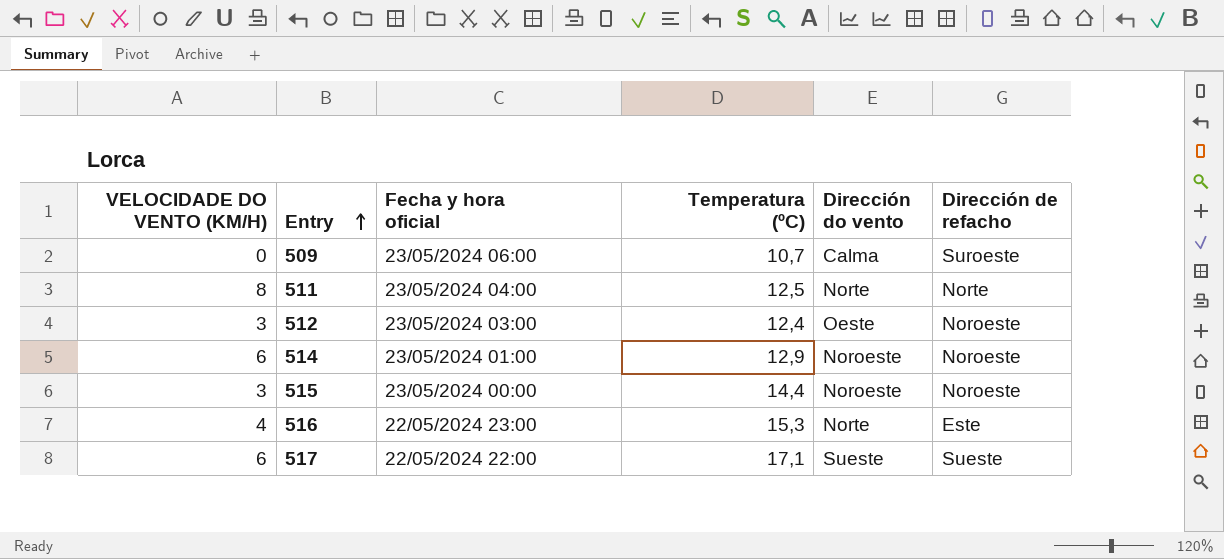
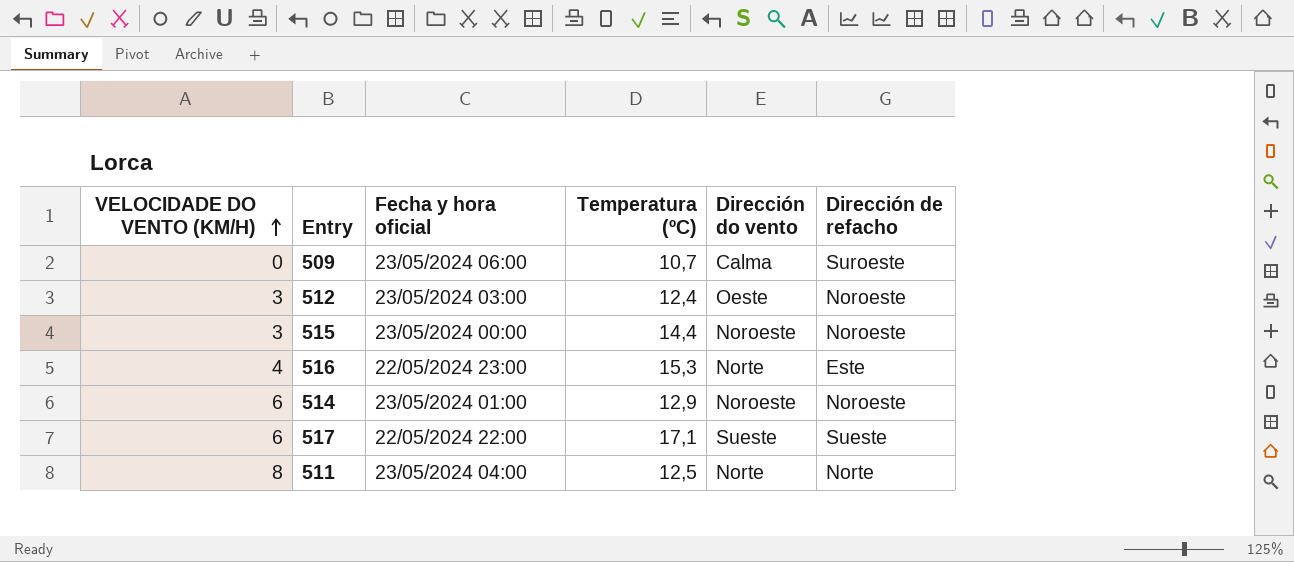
row order: Entry ascending -> VELOCIDADE DO VENTO (KM/H) ascending

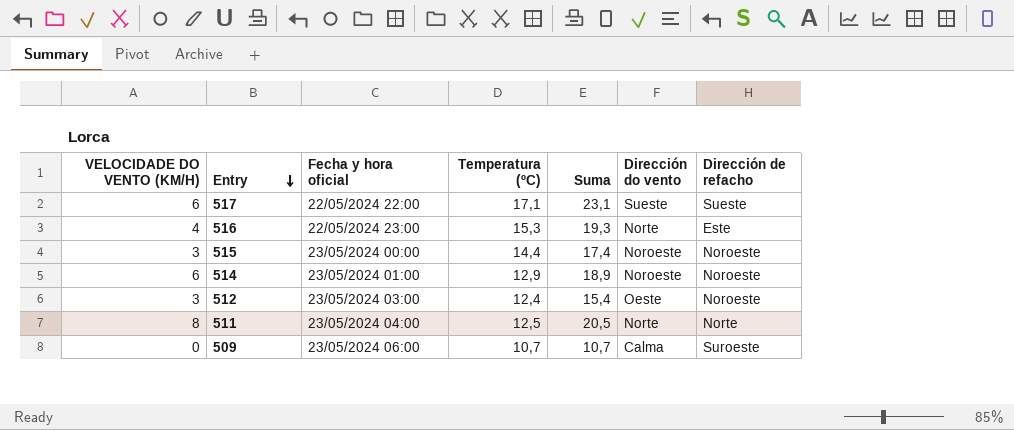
row order: VELOCIDADE DO VENTO (KM/H) ascending -> Entry descending
column Suma | formula: none -> [VELOCIDADE DO VENTO (KM/H)] + [Temperatura (ºC)]

